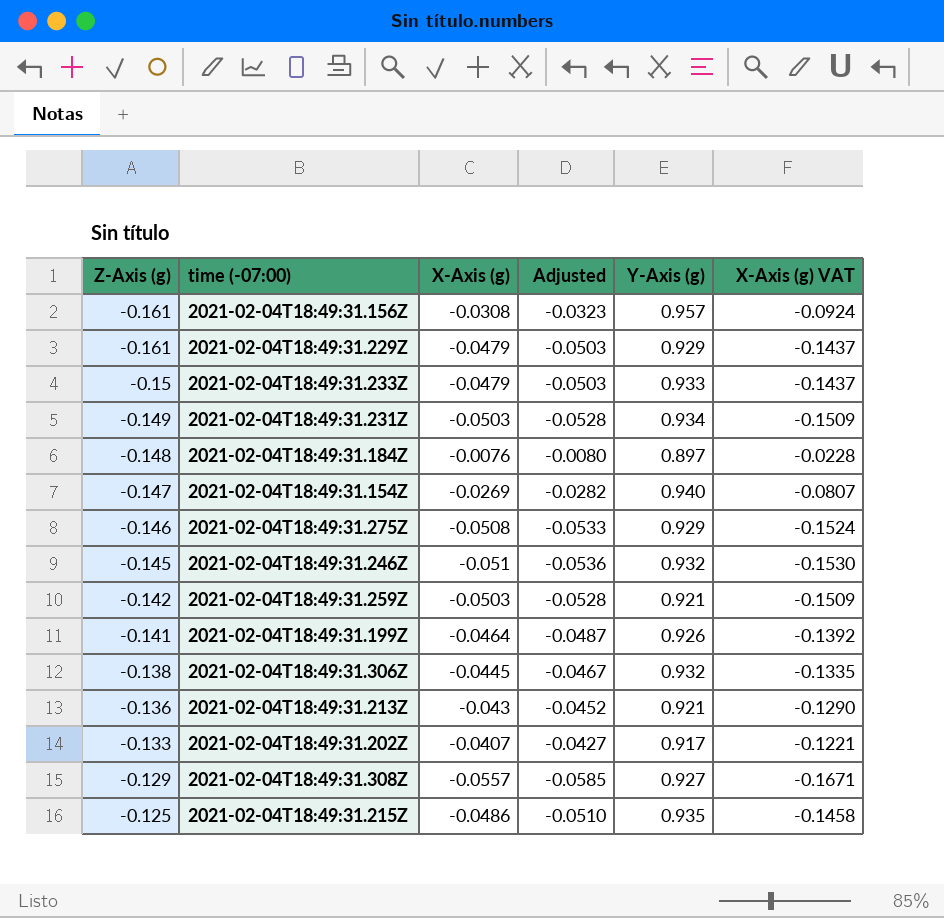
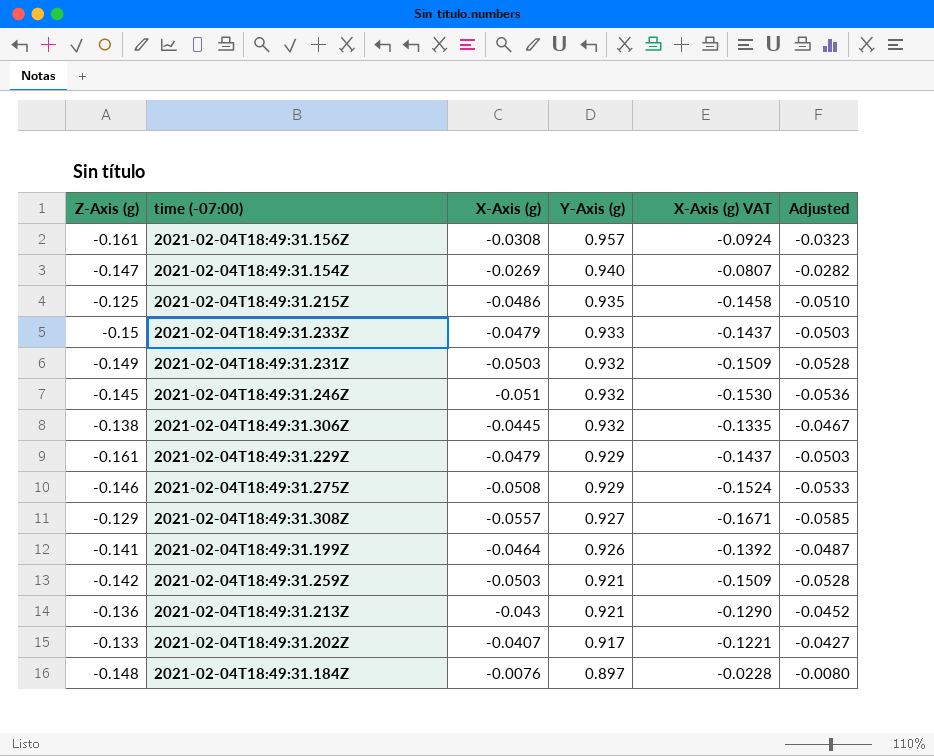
row order: Z-Axis (g) ascending -> Y-Axis (g) descending
column Adjusted | position: 4 -> 6
2021-02-04T18:49:31.231Z | Y-Axis (g): 0.934 -> 0.932

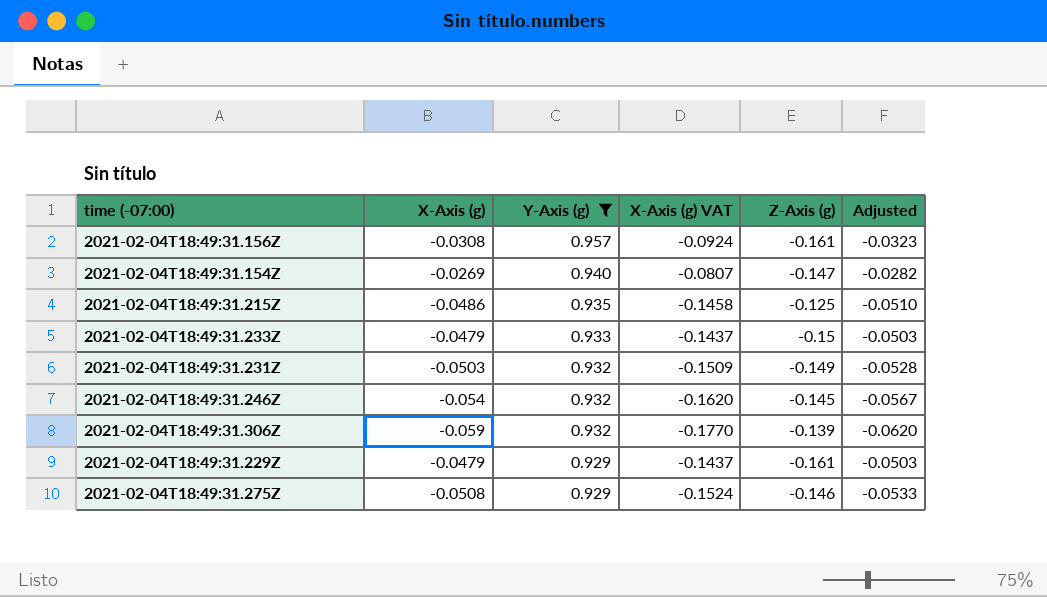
filter: none -> Y-Axis (g) >= 0.929
column Z-Axis (g) | position: 1 -> 5
2021-02-04T18:49:31.246Z | X-Axis (g): -0.051 -> -0.054
2021-02-04T18:49:31.246Z | X-Axis (g) VAT: -0.1530 -> -0.1620
2021-02-04T18:49:31.246Z | Adjusted: -0.0536 -> -0.0567
2021-02-04T18:49:31.306Z | X-Axis (g): -0.0445 -> -0.059
2021-02-04T18:49:31.306Z | X-Axis (g) VAT: -0.1335 -> -0.1770
2021-02-04T18:49:31.306Z | Z-Axis (g): -0.138 -> -0.139
2021-02-04T18:49:31.306Z | Adjusted: -0.0467 -> -0.0620

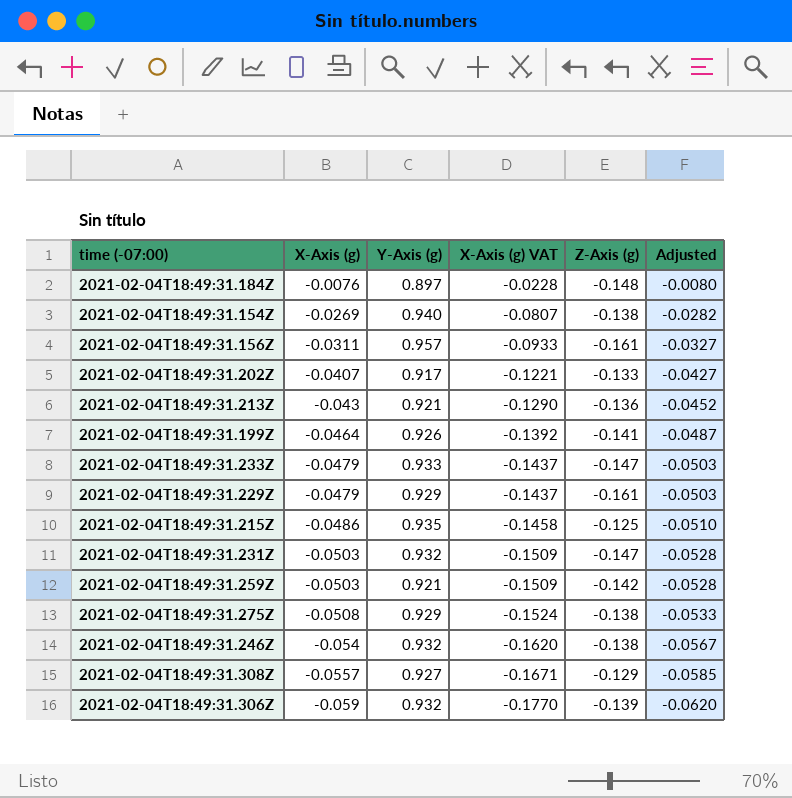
filter: Y-Axis (g) >= 0.929 -> none
row order: Y-Axis (g) descending -> X-Axis (g) descending
2021-02-04T18:49:31.154Z | Z-Axis (g): -0.147 -> -0.138
2021-02-04T18:49:31.156Z | X-Axis (g): -0.0308 -> -0.0311
2021-02-04T18:49:31.156Z | X-Axis (g) VAT: -0.0924 -> -0.0933
2021-02-04T18:49:31.156Z | Adjusted: -0.0323 -> -0.0327
2021-02-04T18:49:31.233Z | Z-Axis (g): -0.15 -> -0.147
2021-02-04T18:49:31.231Z | Z-Axis (g): -0.149 -> -0.147
2021-02-04T18:49:31.275Z | Z-Axis (g): -0.146 -> -0.138
2021-02-04T18:49:31.246Z | Z-Axis (g): -0.145 -> -0.138

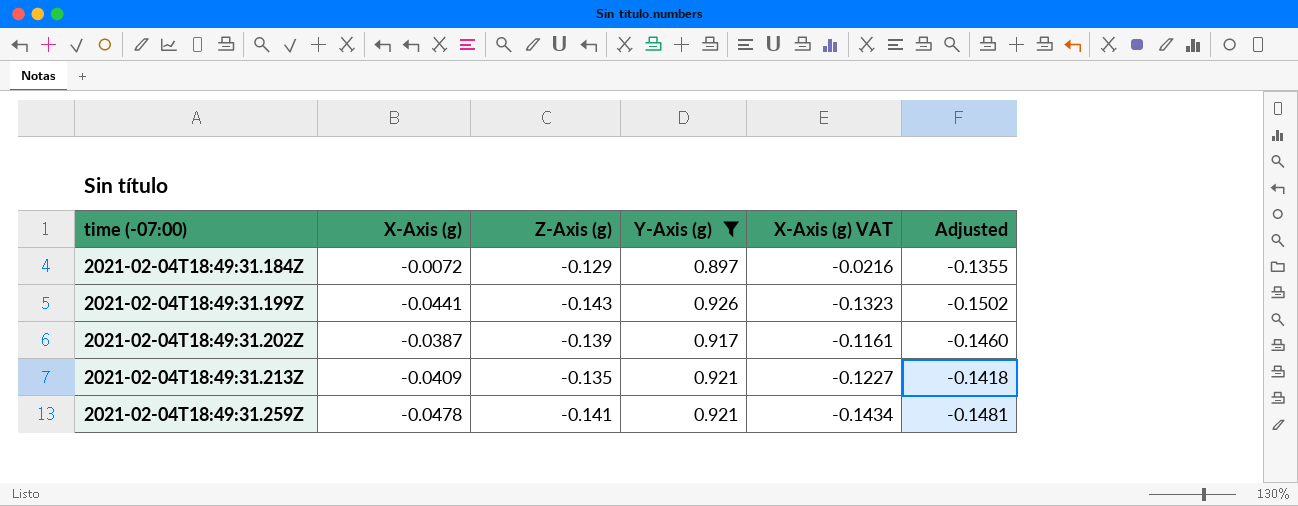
filter: none -> Y-Axis (g) <= 0.926
row order: X-Axis (g) descending -> time (-07:00) ascending
column Z-Axis (g) | position: 5 -> 3
column Adjusted | formula: [X-Axis (g)] * 1.05 -> [Z-Axis (g)] * 1.05
2021-02-04T18:49:31.184Z | X-Axis (g): -0.0076 -> -0.0072
2021-02-04T18:49:31.184Z | Z-Axis (g): -0.148 -> -0.129
2021-02-04T18:49:31.184Z | X-Axis (g) VAT: -0.0228 -> -0.0216
2021-02-04T18:49:31.199Z | X-Axis (g): -0.0464 -> -0.0441
2021-02-04T18:49:31.199Z | Z-Axis (g): -0.141 -> -0.143
2021-02-04T18:49:31.199Z | X-Axis (g) VAT: -0.1392 -> -0.1323
2021-02-04T18:49:31.202Z | X-Axis (g): -0.0407 -> -0.0387
2021-02-04T18:49:31.202Z | Z-Axis (g): -0.133 -> -0.139
2021-02-04T18:49:31.202Z | X-Axis (g) VAT: -0.1221 -> -0.1161
2021-02-04T18:49:31.213Z | X-Axis (g): -0.043 -> -0.0409
2021-02-04T18:49:31.213Z | Z-Axis (g): -0.136 -> -0.135
2021-02-04T18:49:31.213Z | X-Axis (g) VAT: -0.1290 -> -0.1227
2021-02-04T18:49:31.259Z | X-Axis (g): -0.0503 -> -0.0478
2021-02-04T18:49:31.259Z | Z-Axis (g): -0.142 -> -0.141
2021-02-04T18:49:31.259Z | X-Axis (g) VAT: -0.1509 -> -0.1434

